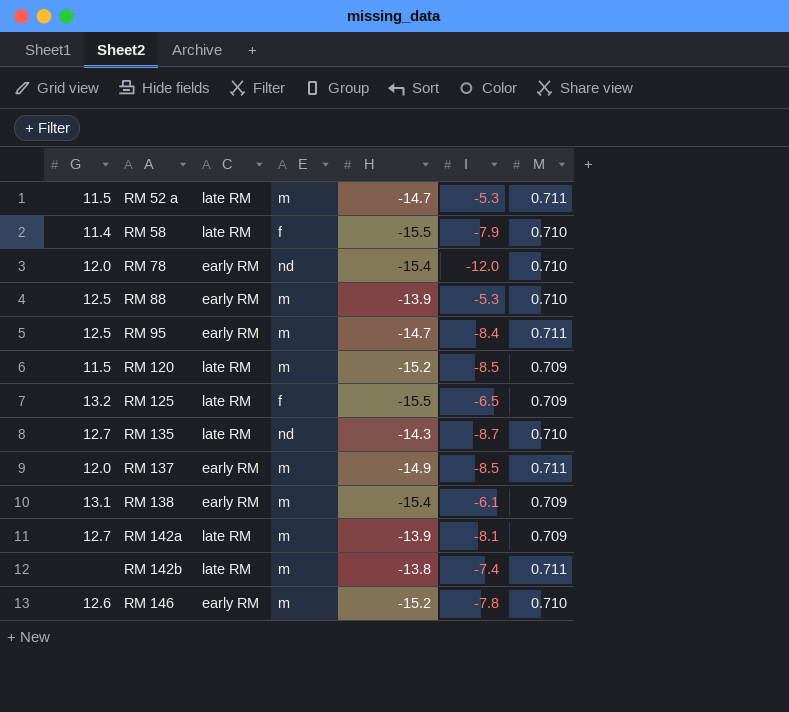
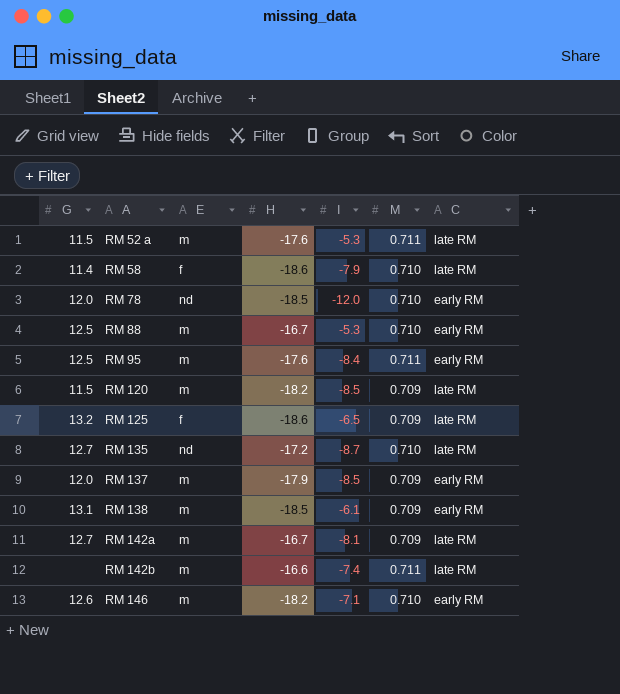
column C | position: 3 -> 7
RM 52 a | H: -14.7 -> -17.6
RM 58 | H: -15.5 -> -18.6
RM 78 | H: -15.4 -> -18.5
RM 88 | H: -13.9 -> -16.7
RM 95 | H: -14.7 -> -17.6
RM 120 | H: -15.2 -> -18.2
RM 125 | H: -15.5 -> -18.6
RM 135 | H: -14.3 -> -17.2
RM 137 | H: -14.9 -> -17.9
RM 137 | M: 0.711 -> 0.709
RM 138 | H: -15.4 -> -18.5
RM 142a | H: -13.9 -> -16.7
RM 142b | H: -13.8 -> -16.6
RM 146 | H: -15.2 -> -18.2
RM 146 | I: -7.8 -> -7.1

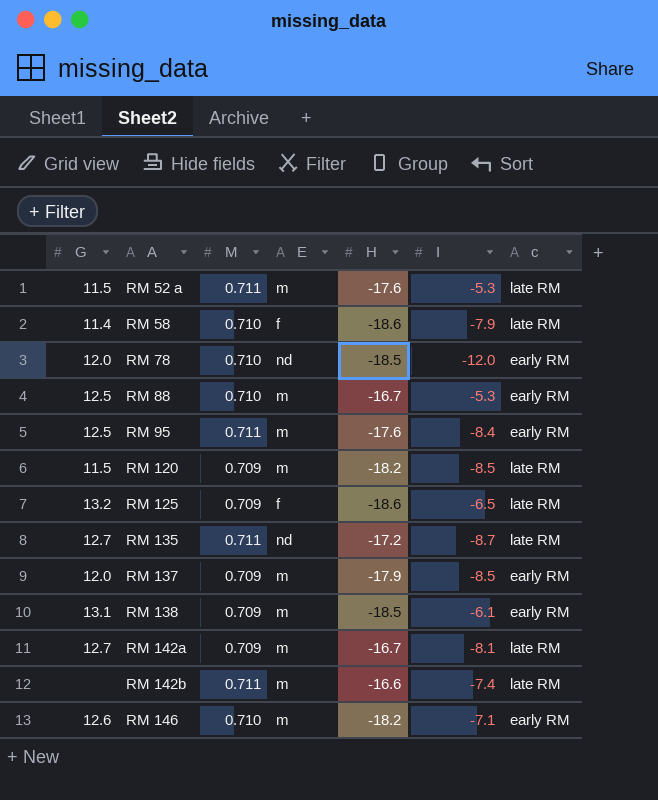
column M | position: 6 -> 3
column name: C -> c
RM 135 | M: 0.710 -> 0.711

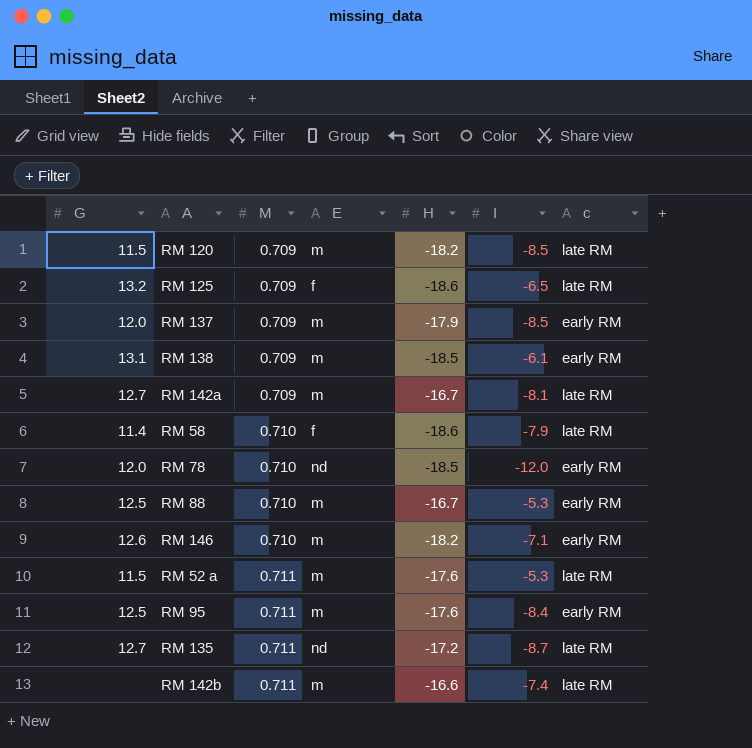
row order: A ascending -> M ascending

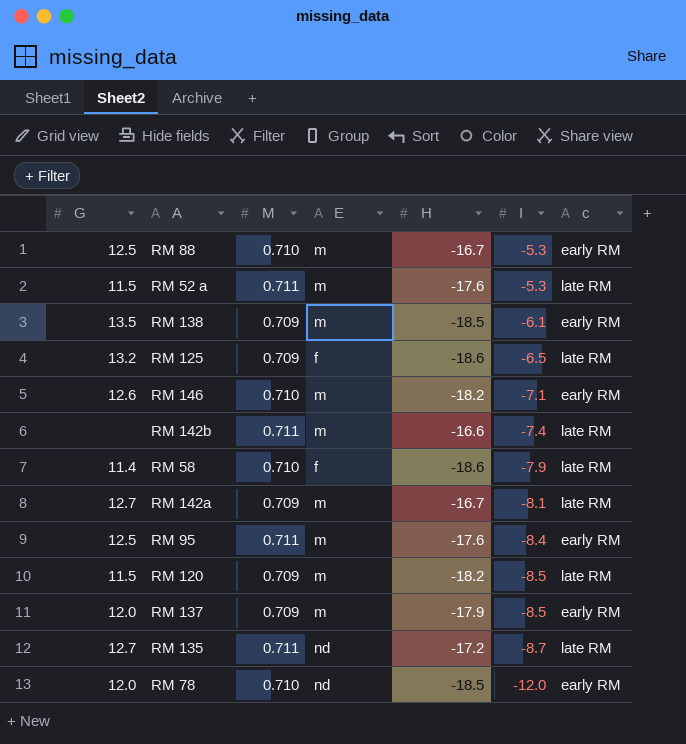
row order: M ascending -> I descending
RM 138 | G: 13.1 -> 13.5

